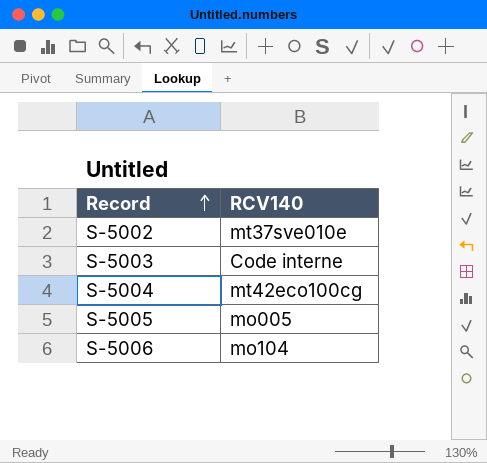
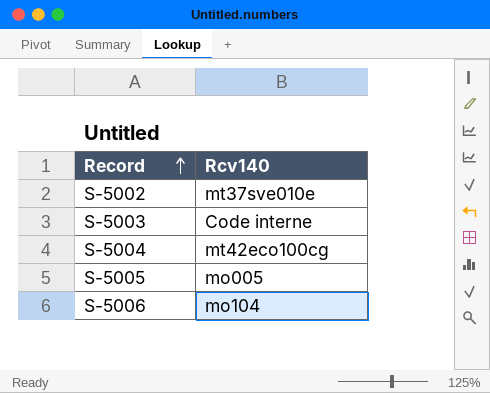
column name: RCV140 -> Rcv140

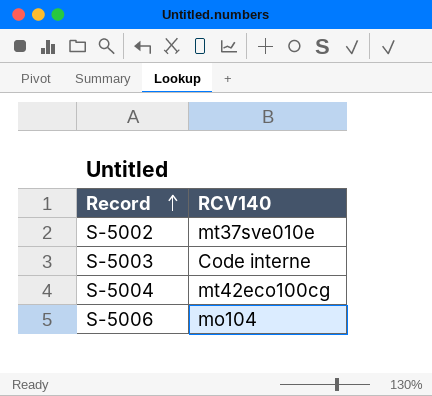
column name: Rcv140 -> RCV140
row S-5005: mo005 -> none

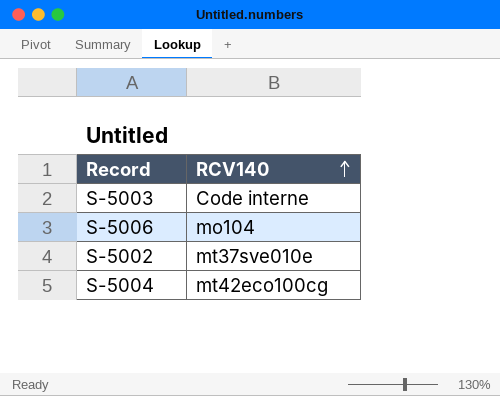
row order: Record ascending -> RCV140 ascending

